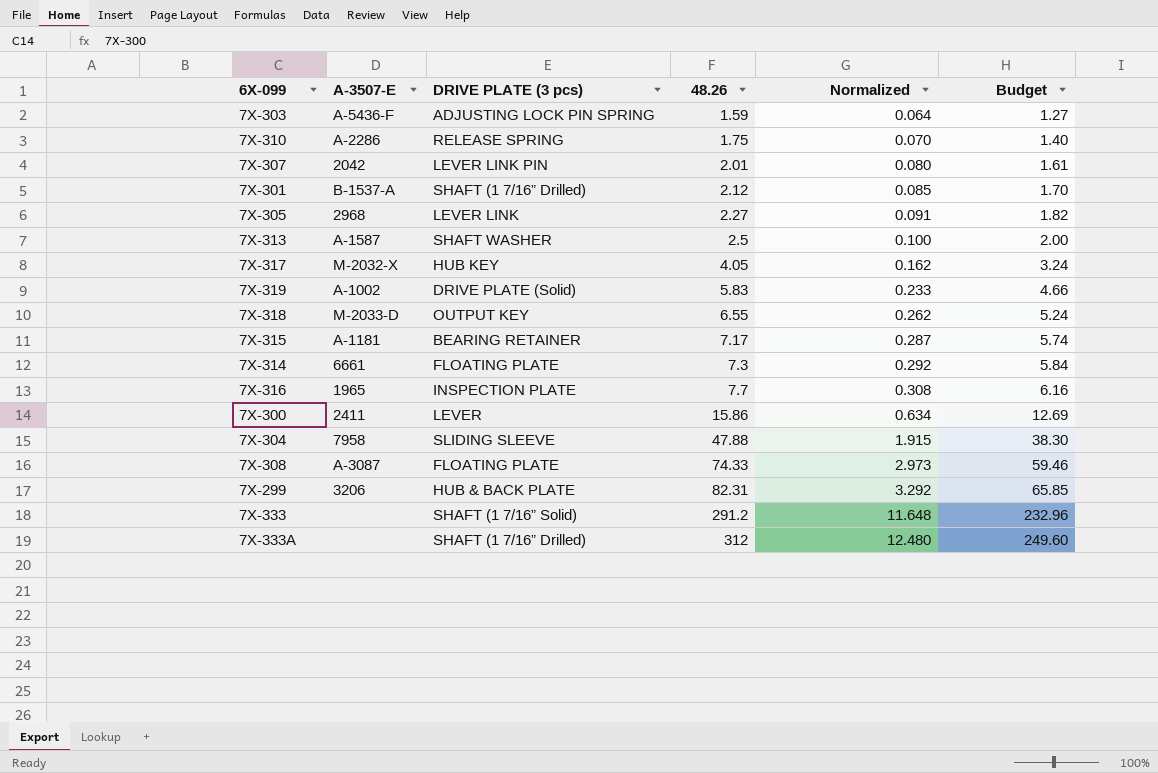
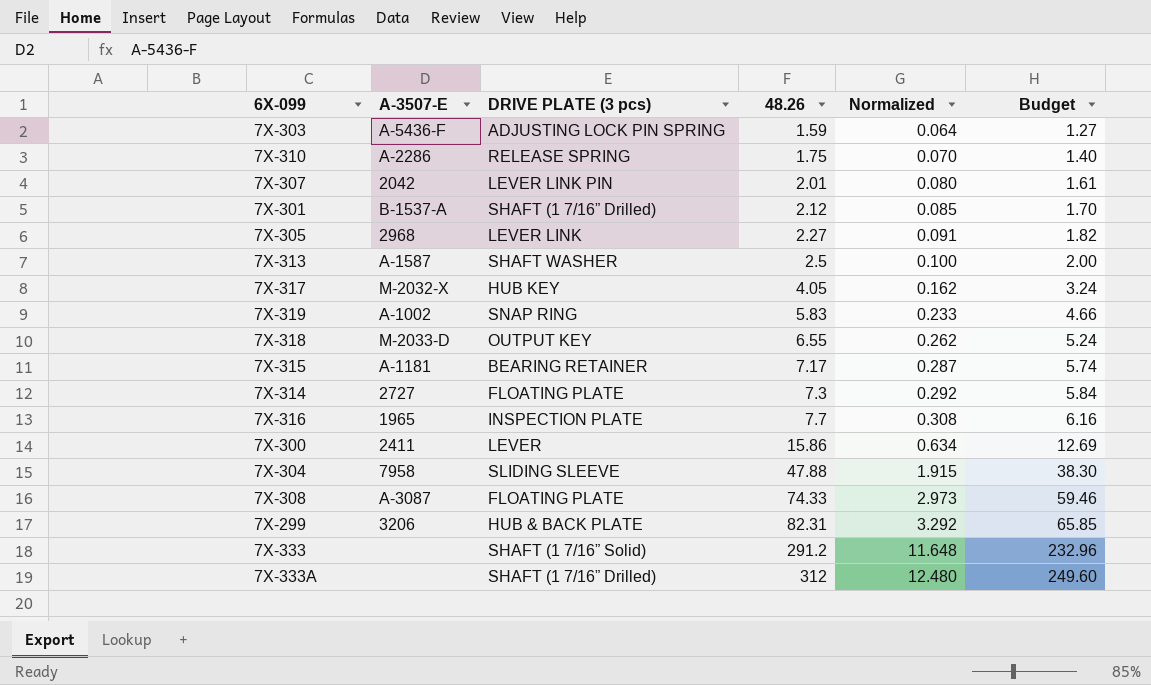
7X-319 | DRIVE PLATE (3 pcs): DRIVE PLATE (Solid) -> SNAP RING
7X-314 | A-3507-E: 6661 -> 2727

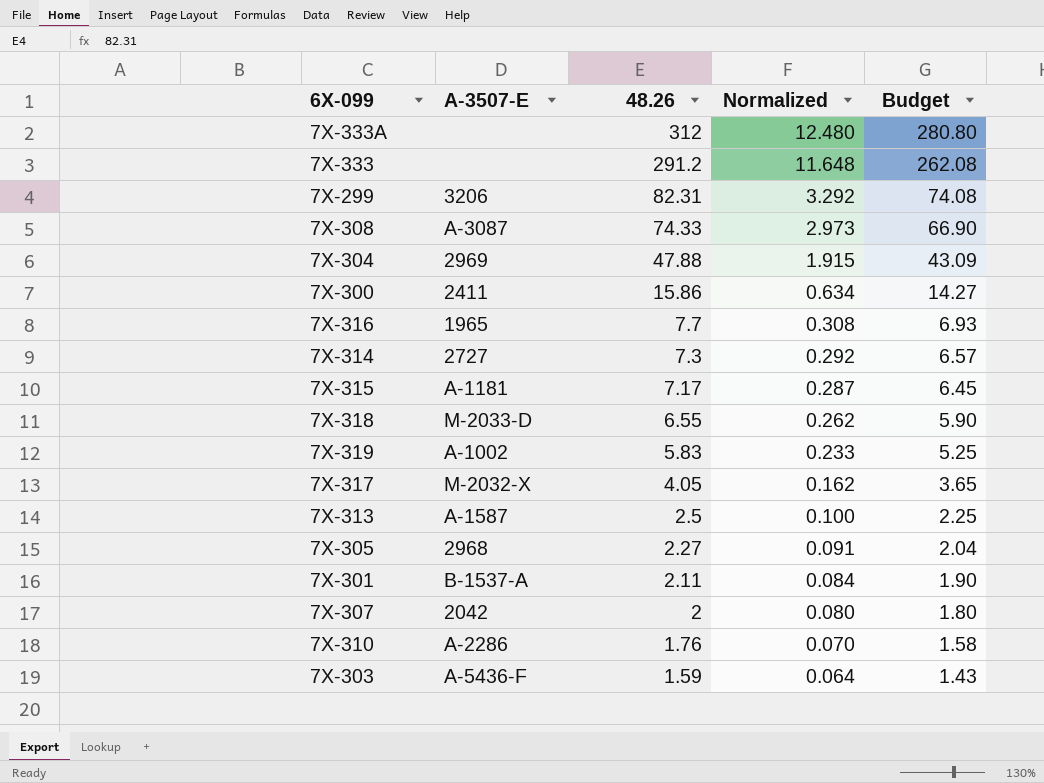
row order: 48.26 ascending -> 48.26 descending
column DRIVE PLATE (3 pcs) | position: 3 -> none
column Budget | formula: [48.26] * 0.8 -> [48.26] * 0.9
7X-304 | A-3507-E: 7958 -> 2969
7X-301 | 48.26: 2.12 -> 2.11
7X-301 | Normalized: 0.085 -> 0.084
7X-307 | 48.26: 2.01 -> 2
7X-310 | 48.26: 1.75 -> 1.76

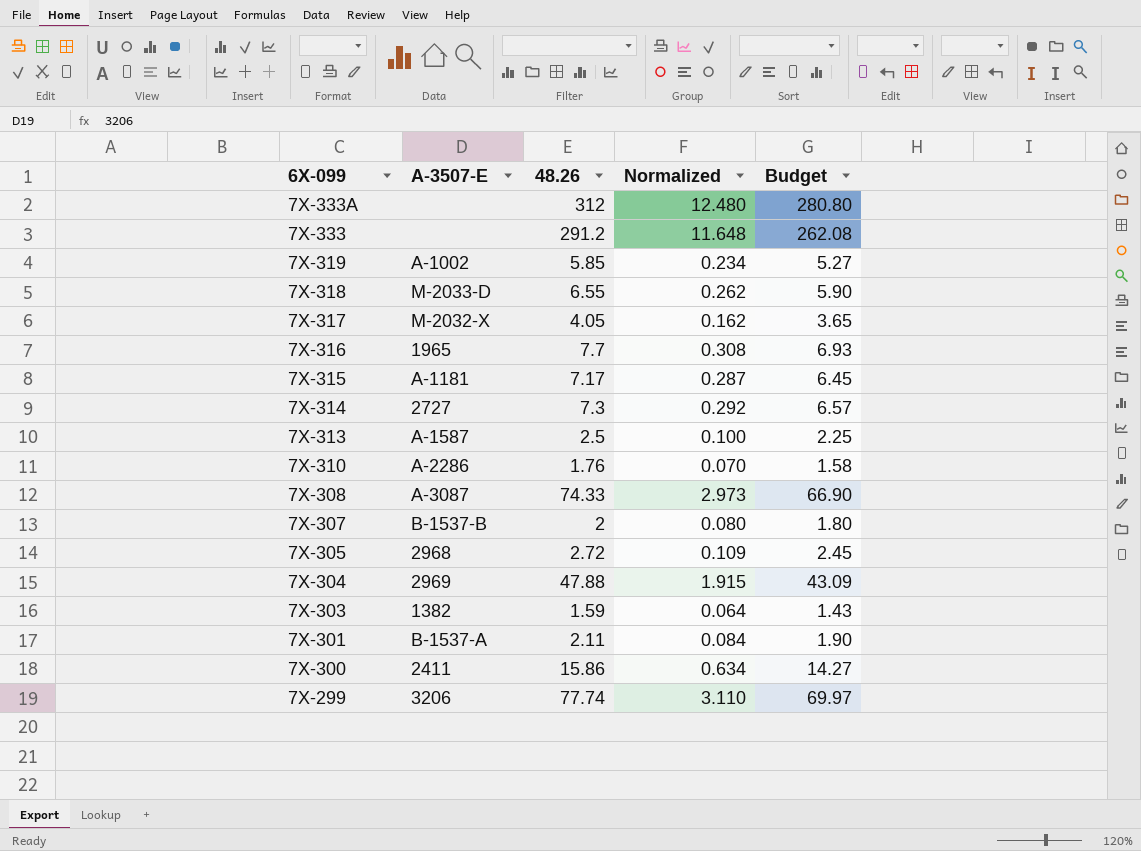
row order: 48.26 descending -> 6X-099 descending
7X-319 | 48.26: 5.83 -> 5.85
7X-319 | Normalized: 0.233 -> 0.234
7X-319 | Budget: 5.25 -> 5.27
7X-307 | A-3507-E: 2042 -> B-1537-B
7X-305 | 48.26: 2.27 -> 2.72
7X-305 | Normalized: 0.091 -> 0.109
7X-305 | Budget: 2.04 -> 2.45
7X-303 | A-3507-E: A-5436-F -> 1382
7X-299 | 48.26: 82.31 -> 77.74
7X-299 | Normalized: 3.292 -> 3.110
7X-299 | Budget: 74.08 -> 69.97

